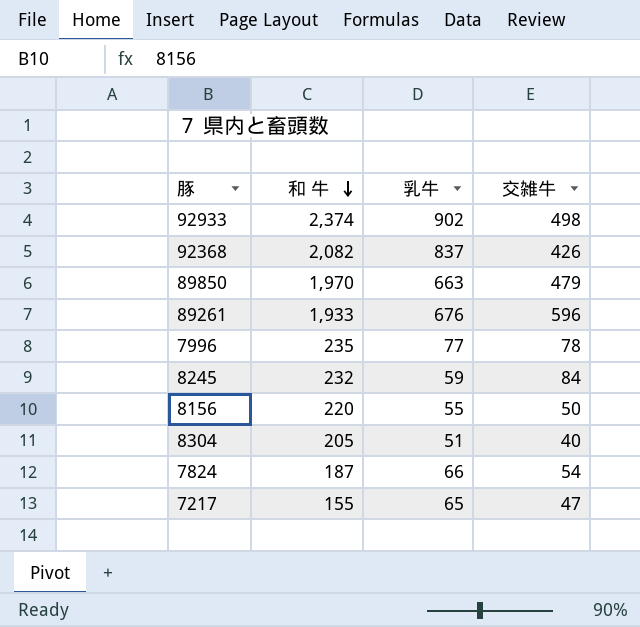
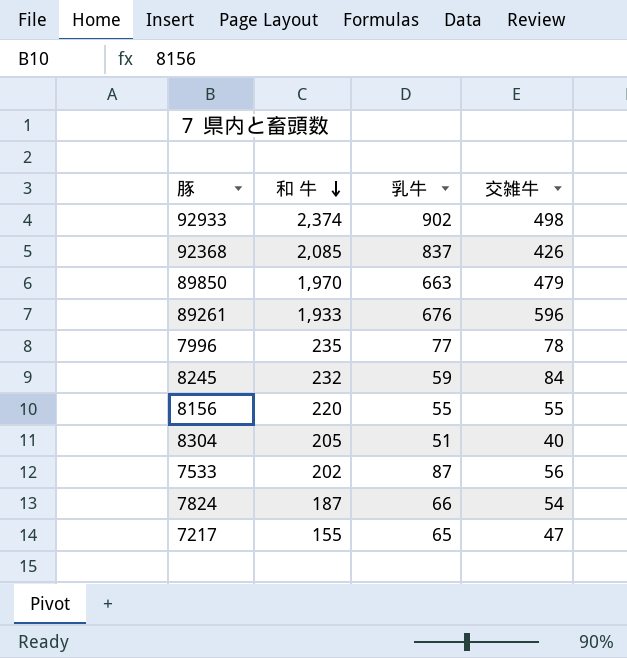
92368 | 和 牛: 2,082 -> 2,085
8156 | 交雑牛: 50 -> 55
row 7533: none -> 202 | 87 | 56

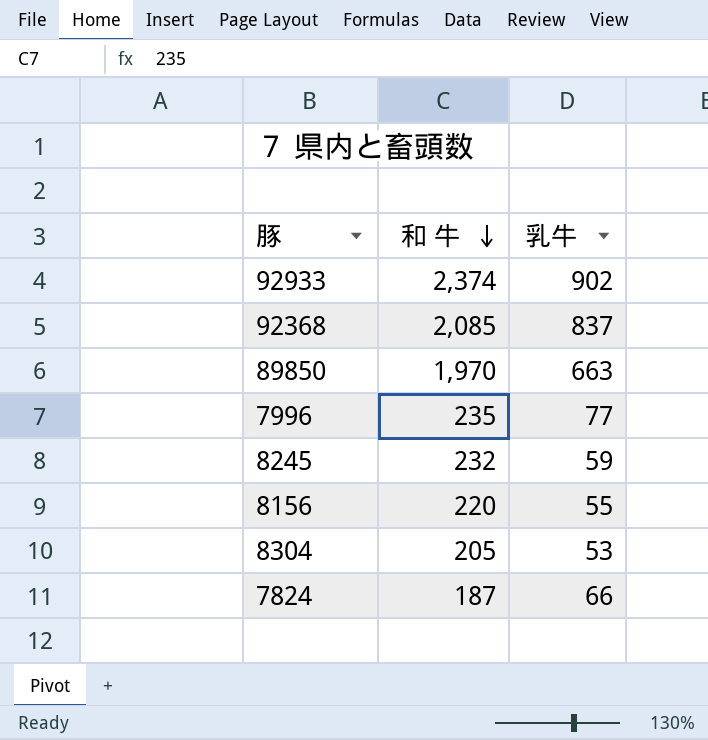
column 交雑牛 | position: 4 -> none
row 89261: 1,933 | 676 | 596 -> none
row 7533: 202 | 87 | 56 -> none
row 7217: 155 | 65 | 47 -> none
8304 | 乳牛: 51 -> 53

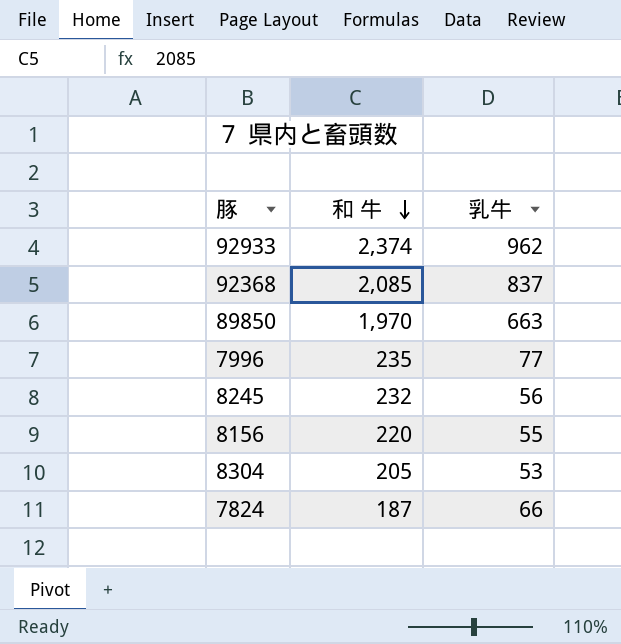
92933 | 乳牛: 902 -> 962
8245 | 乳牛: 59 -> 56

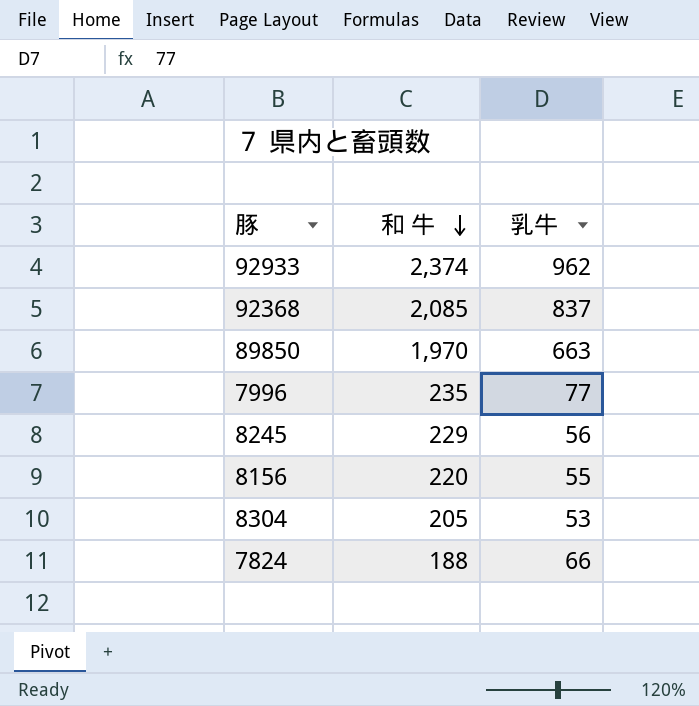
8245 | 和 牛: 232 -> 229
7824 | 和 牛: 187 -> 188

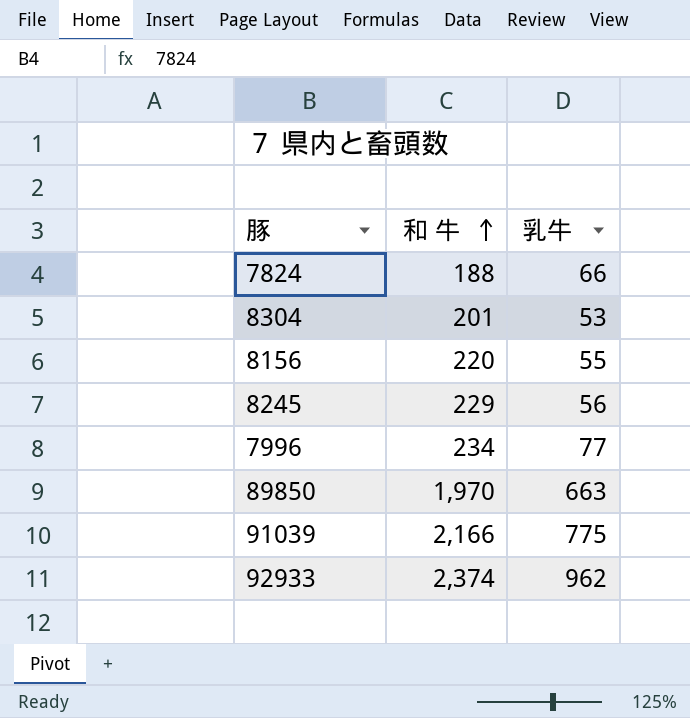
row order: 和 牛 descending -> 和 牛 ascending
row 92368: 2,085 | 837 -> none
8304 | 和 牛: 205 -> 201
7996 | 和 牛: 235 -> 234
row 91039: none -> 2,166 | 775

